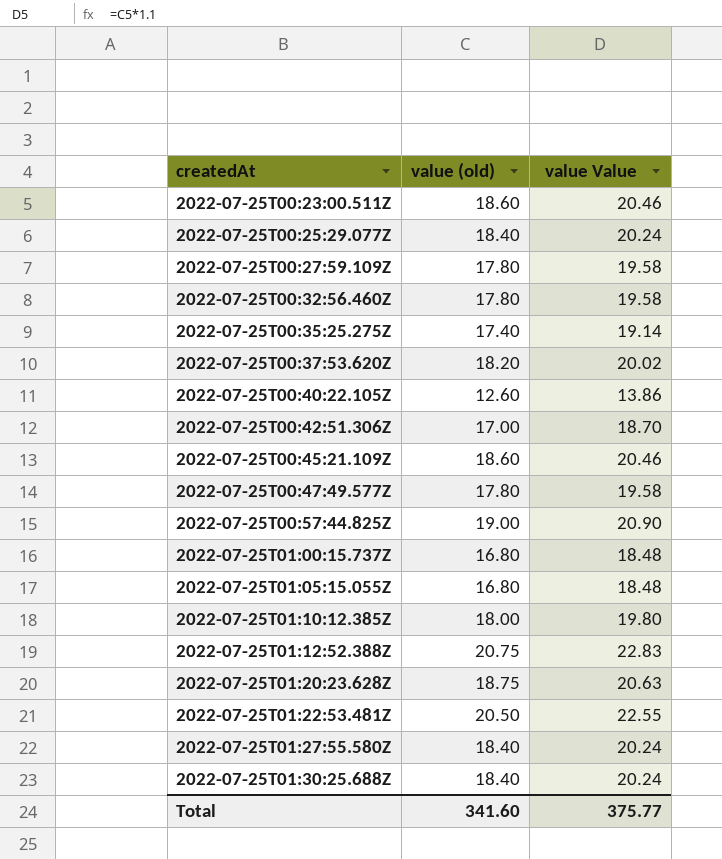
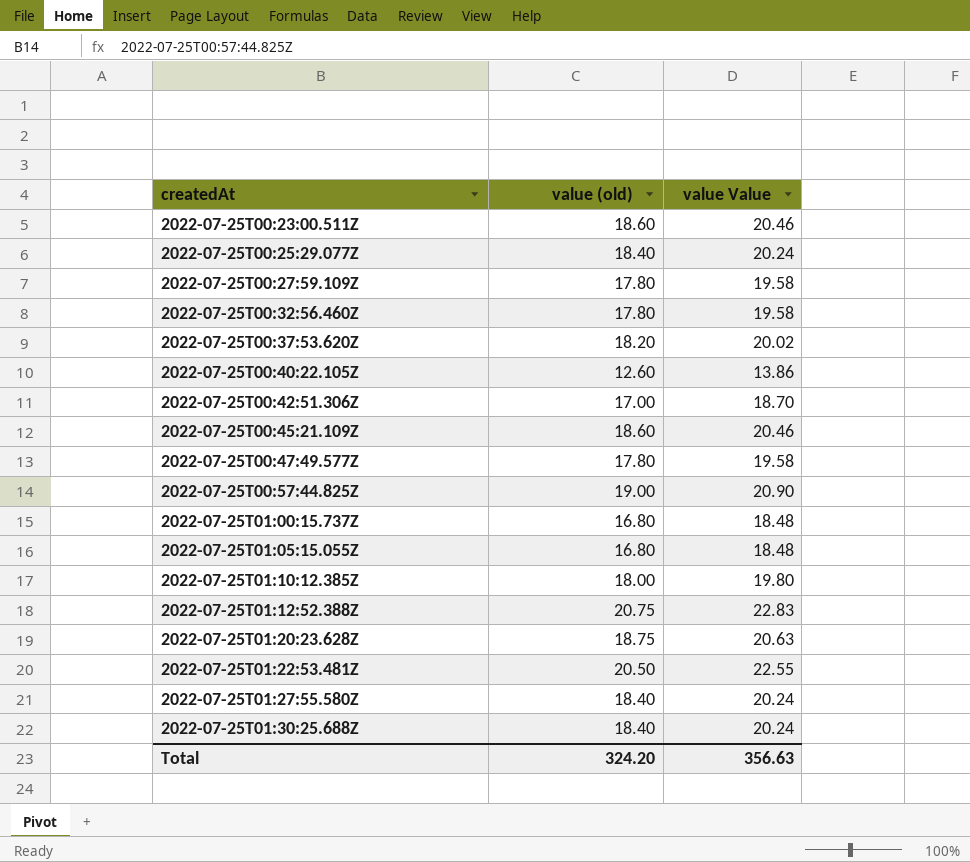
row 2022-07-25T00:35:25.275Z: 17.40 | 19.14 -> none
Total | value (old): 341.60 -> 324.20
Total | value Value: 375.77 -> 356.63

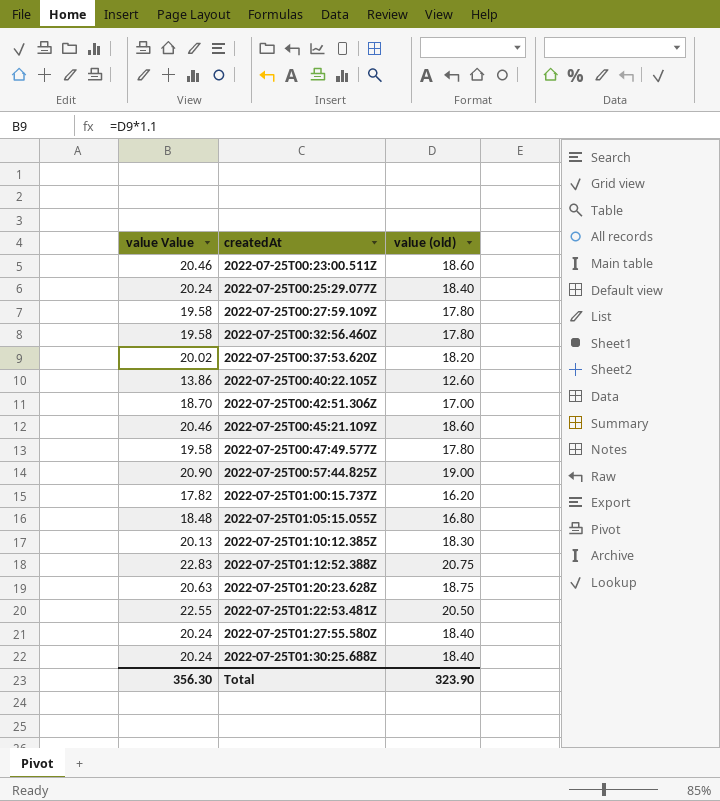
column value Value | position: 3 -> 1
2022-07-25T01:00:15.737Z | value Value: 18.48 -> 17.82
2022-07-25T01:00:15.737Z | value (old): 16.80 -> 16.20
2022-07-25T01:10:12.385Z | value Value: 19.80 -> 20.13
2022-07-25T01:10:12.385Z | value (old): 18.00 -> 18.30
Total | value Value: 356.63 -> 356.30
Total | value (old): 324.20 -> 323.90

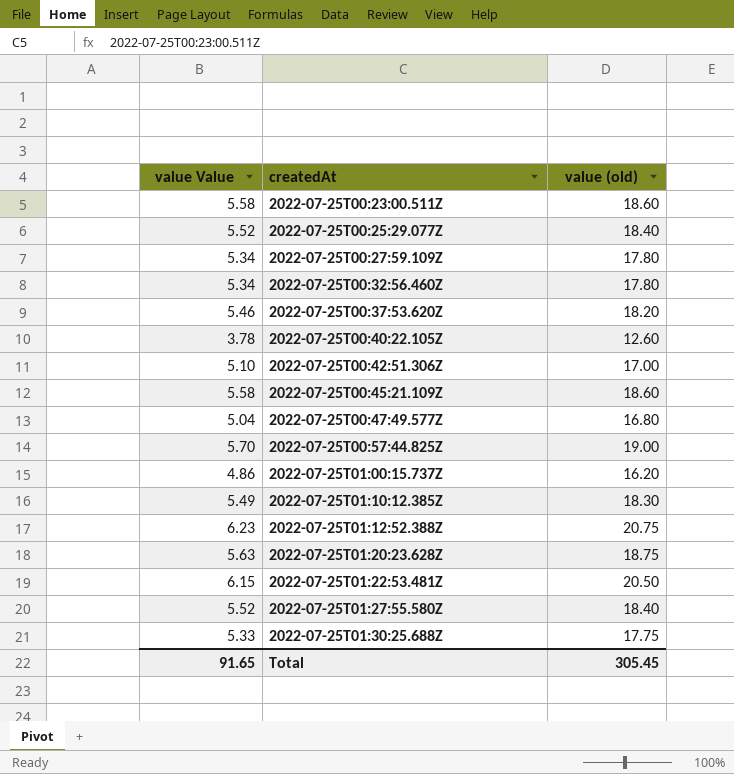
column value Value | formula: [value (old)] * 1.1 -> [value (old)] * 0.3
row 2022-07-25T01:05:15.055Z: 18.48 | 16.80 -> none
2022-07-25T00:47:49.577Z | value (old): 17.80 -> 16.80
2022-07-25T01:30:25.688Z | value (old): 18.40 -> 17.75
Total | value Value: 356.30 -> 91.65
Total | value (old): 323.90 -> 305.45

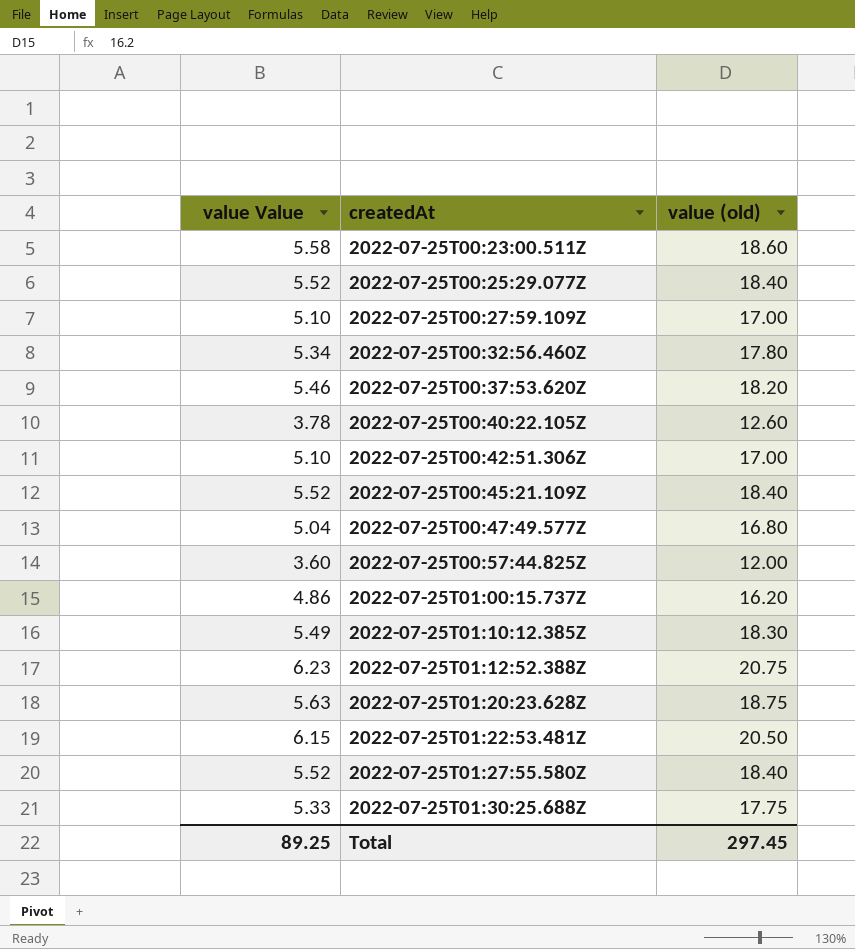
2022-07-25T00:27:59.109Z | value Value: 5.34 -> 5.10
2022-07-25T00:27:59.109Z | value (old): 17.80 -> 17.00
2022-07-25T00:45:21.109Z | value Value: 5.58 -> 5.52
2022-07-25T00:45:21.109Z | value (old): 18.60 -> 18.40
2022-07-25T00:57:44.825Z | value Value: 5.70 -> 3.60
2022-07-25T00:57:44.825Z | value (old): 19.00 -> 12.00
Total | value Value: 91.65 -> 89.25
Total | value (old): 305.45 -> 297.45

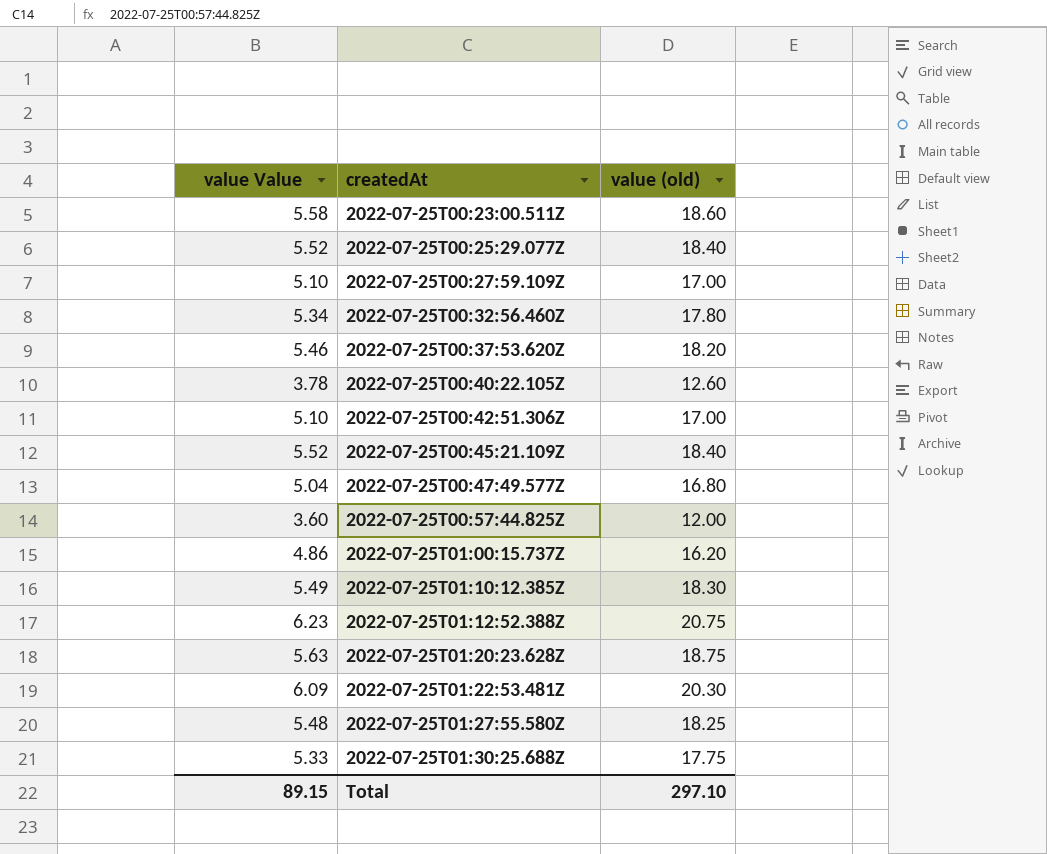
2022-07-25T01:22:53.481Z | value Value: 6.15 -> 6.09
2022-07-25T01:22:53.481Z | value (old): 20.50 -> 20.30
2022-07-25T01:27:55.580Z | value Value: 5.52 -> 5.48
2022-07-25T01:27:55.580Z | value (old): 18.40 -> 18.25
Total | value Value: 89.25 -> 89.15
Total | value (old): 297.45 -> 297.10

